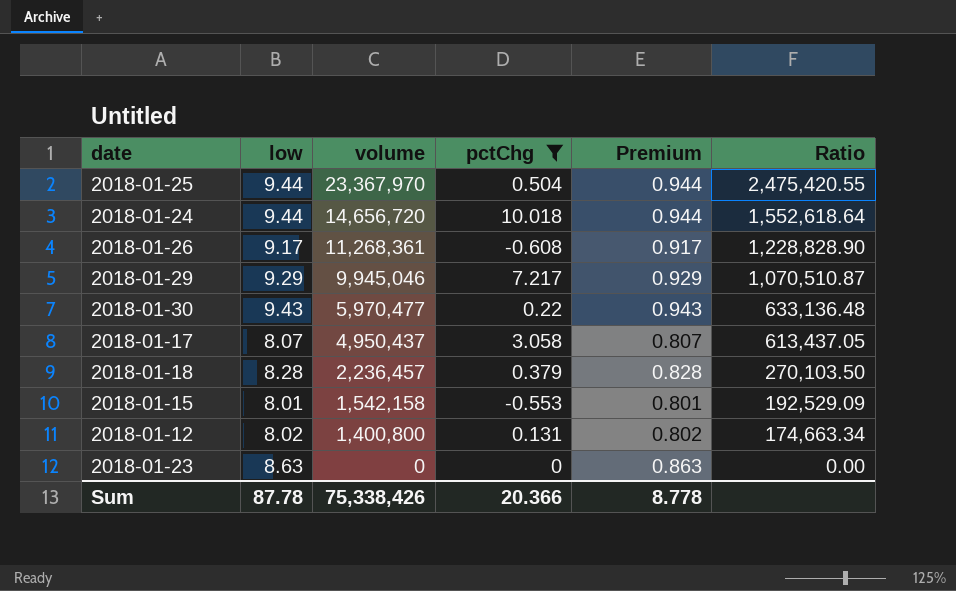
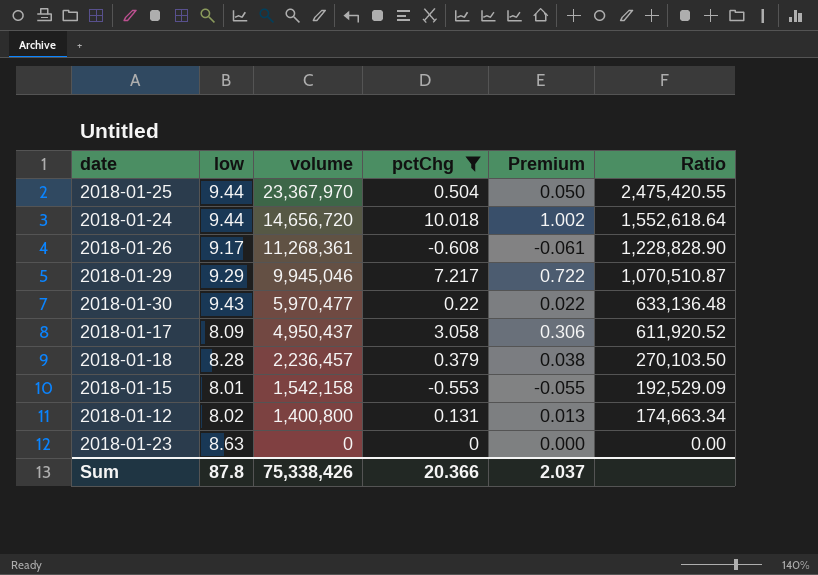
column Premium | formula: [low] * 0.1 -> [pctChg] * 0.1
2018-01-17 | low: 8.07 -> 8.09
2018-01-17 | Ratio: 613,437.05 -> 611,920.52
Sum | low: 87.78 -> 87.8
Sum | Premium: 8.778 -> 2.037

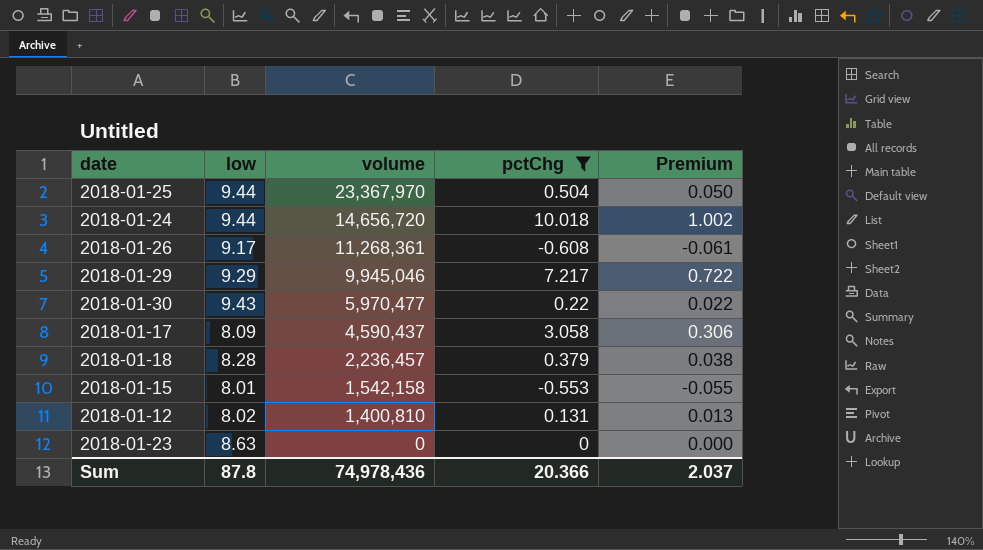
column Ratio | formula: [volume] / [low] -> none
2018-01-17 | volume: 4,950,437 -> 4,590,437
2018-01-12 | volume: 1,400,800 -> 1,400,810
Sum | volume: 75,338,426 -> 74,978,436

